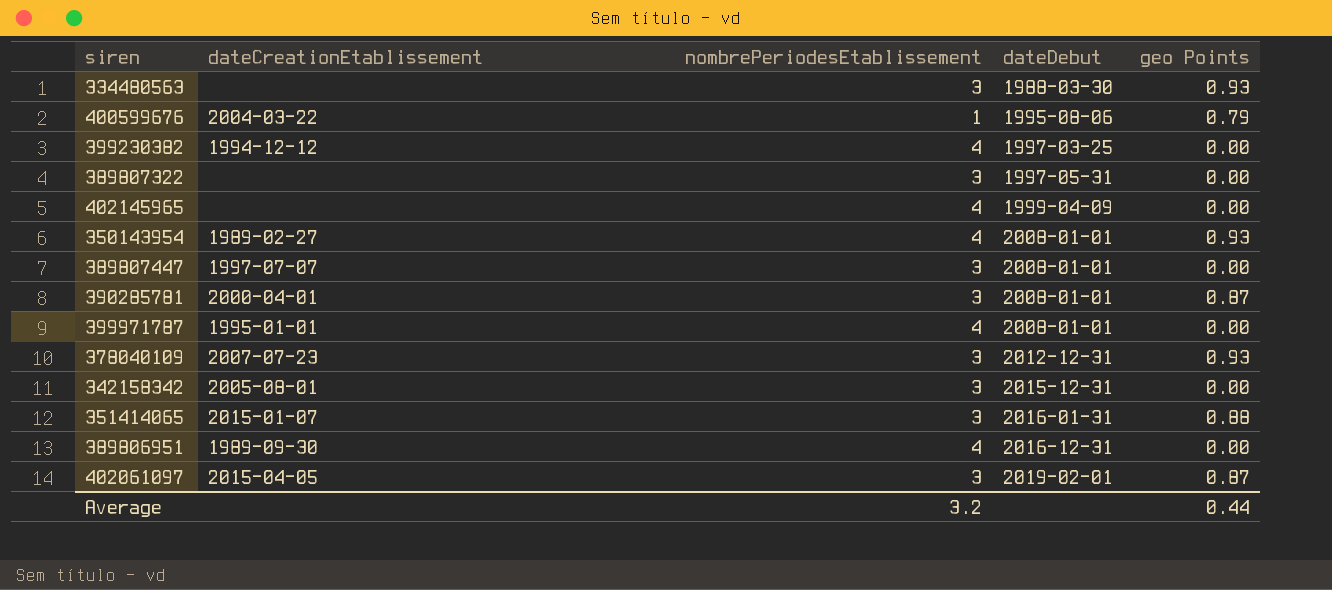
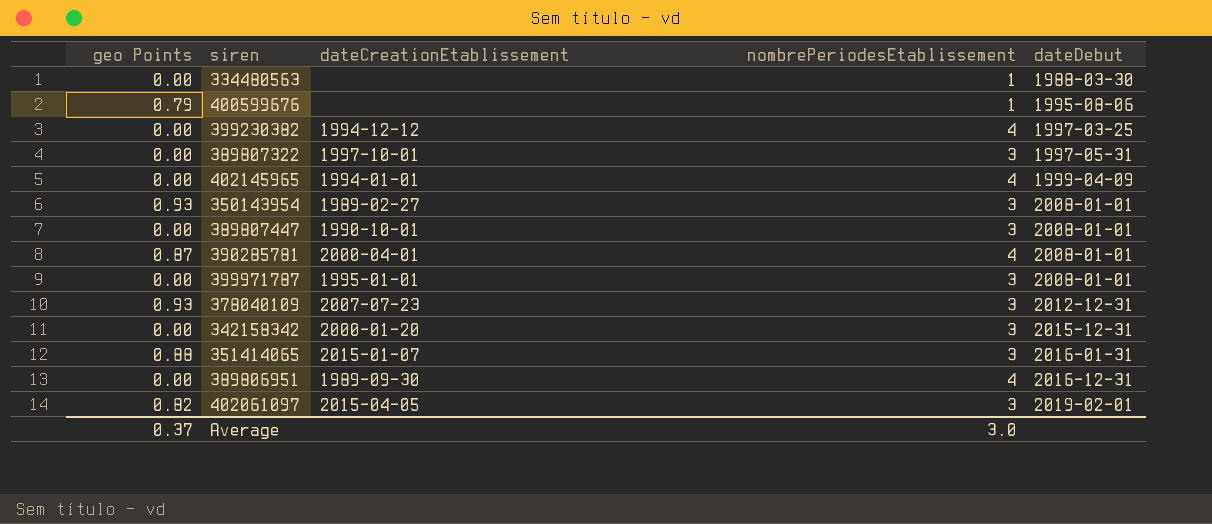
column geo Points | position: 5 -> 1
334480563 | geo Points: 0.93 -> 0.00
334480563 | nombrePeriodesEtablissement: 3 -> 1
400599676 | dateCreationEtablissement: 2004-03-22 -> none
389807322 | dateCreationEtablissement: none -> 1997-10-01
402145965 | dateCreationEtablissement: none -> 1994-01-01
350143954 | nombrePeriodesEtablissement: 4 -> 3
389807447 | dateCreationEtablissement: 1997-07-07 -> 1990-10-01
390285781 | nombrePeriodesEtablissement: 3 -> 4
399971787 | nombrePeriodesEtablissement: 4 -> 3
342158342 | dateCreationEtablissement: 2005-08-01 -> 2000-01-20
402061097 | geo Points: 0.87 -> 0.82
Average | geo Points: 0.44 -> 0.37
Average | nombrePeriodesEtablissement: 3.2 -> 3.0

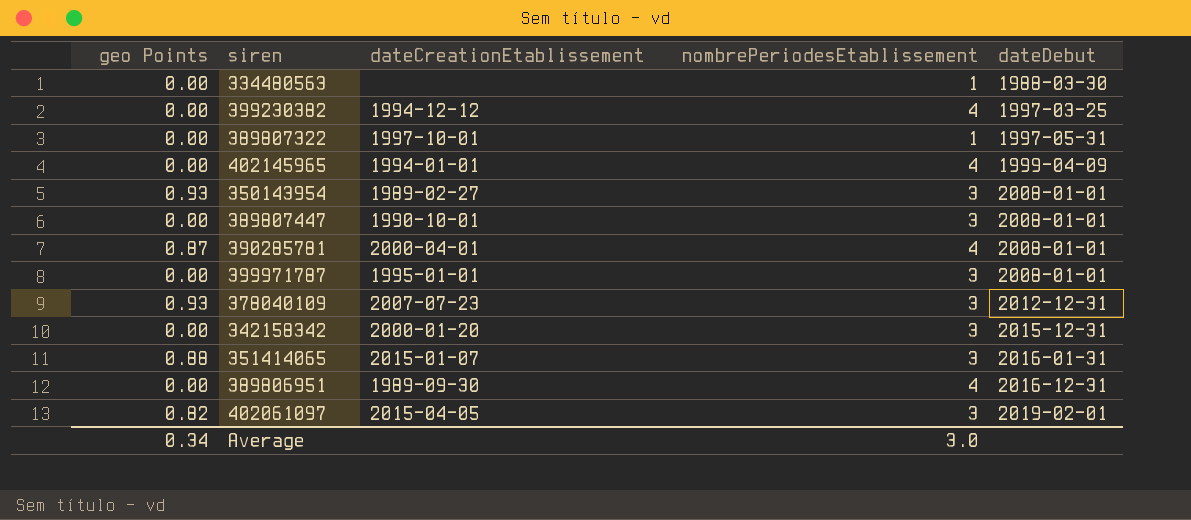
row 400599676: 0.79 | none | 1 | 1995-08-06 -> none
389807322 | nombrePeriodesEtablissement: 3 -> 1
Average | geo Points: 0.37 -> 0.34

